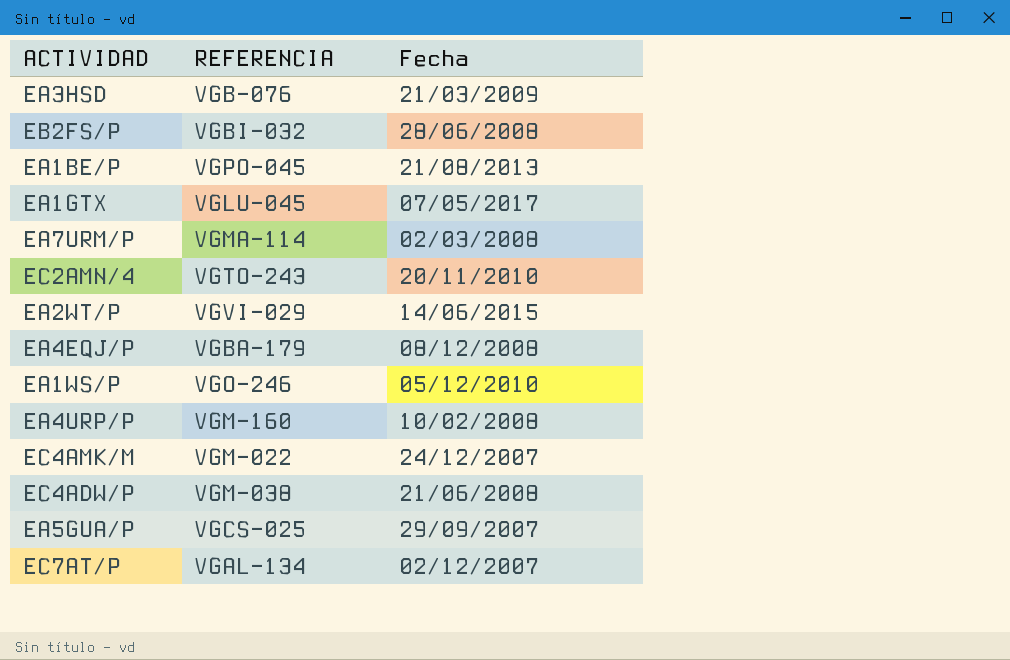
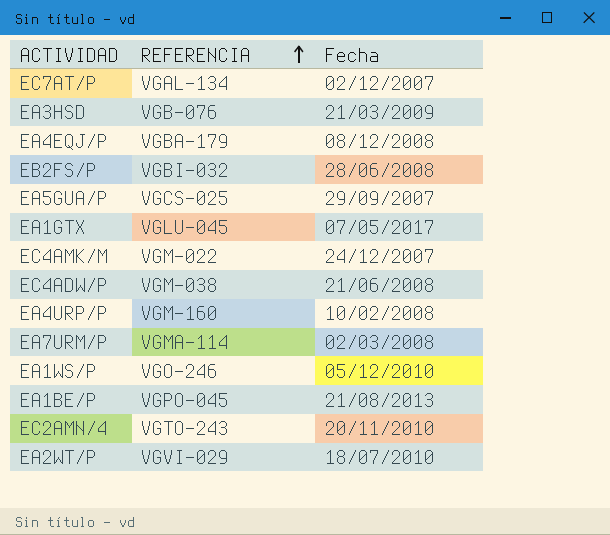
row order: none -> REFERENCIA ascending
EA2WT/P | Fecha: 14/06/2015 -> 18/07/2010

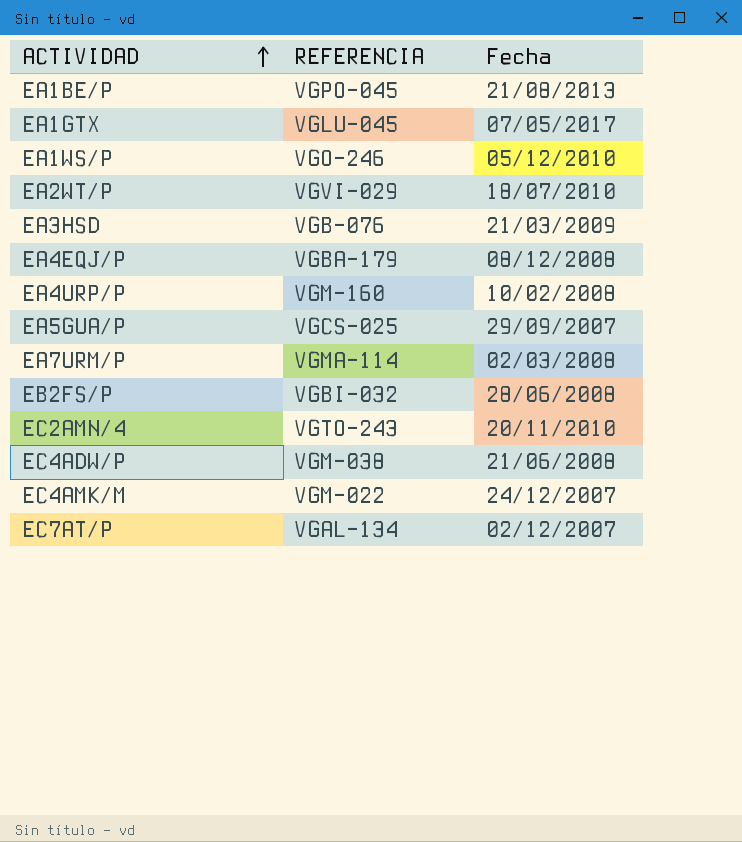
row order: REFERENCIA ascending -> ACTIVIDAD ascending

